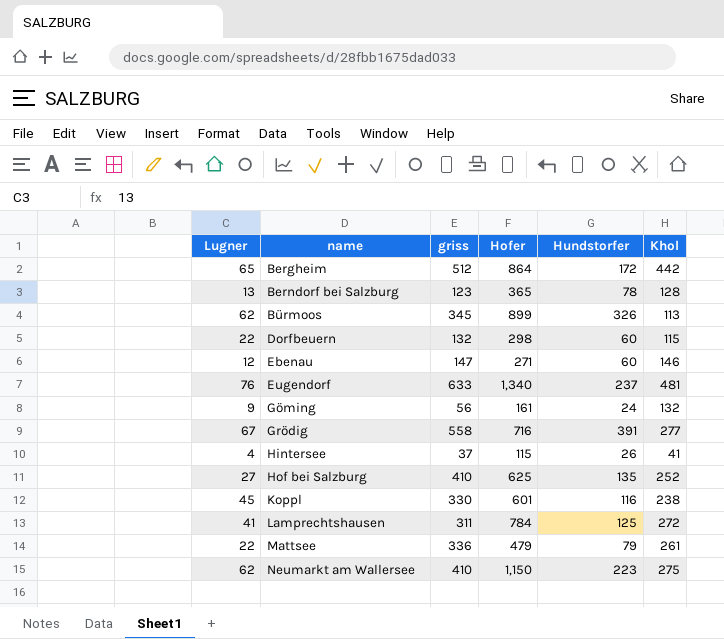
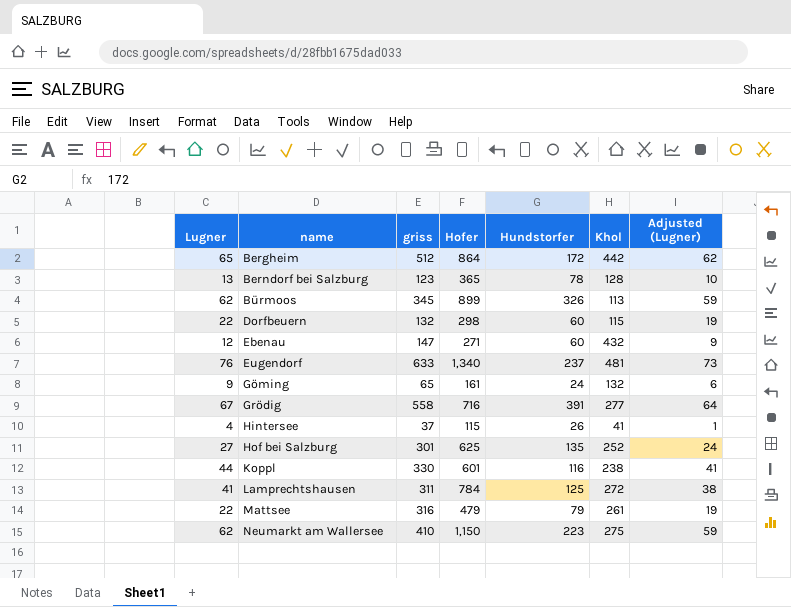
column Adjusted (Lugner) | formula: none -> [Lugner] - 3
Ebenau | Khol: 146 -> 432
Göming | griss: 56 -> 65
Hof bei Salzburg | griss: 410 -> 301
Koppl | Lugner: 45 -> 44
Mattsee | griss: 336 -> 316

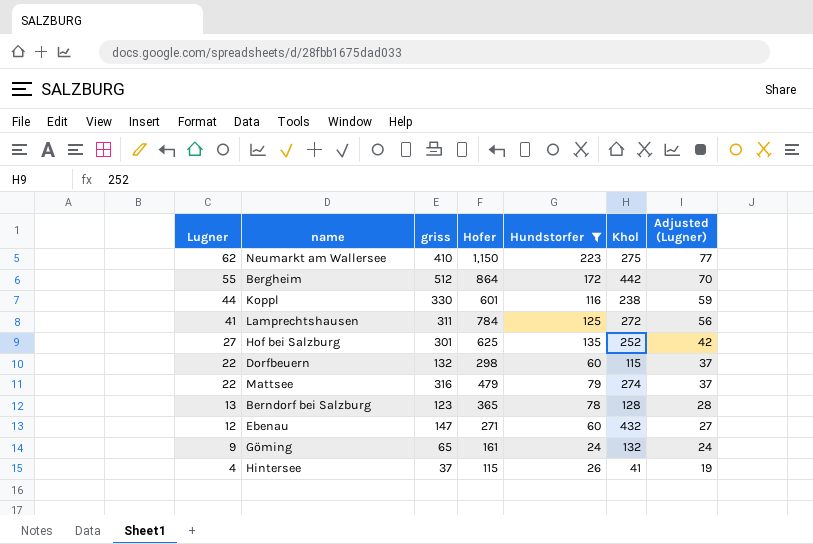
filter: none -> Hundstorfer <= 223
row order: name ascending -> Lugner descending
column Adjusted (Lugner) | formula: [Lugner] - 3 -> [Lugner] + 15
Bergheim | Lugner: 65 -> 55
Mattsee | Khol: 261 -> 274

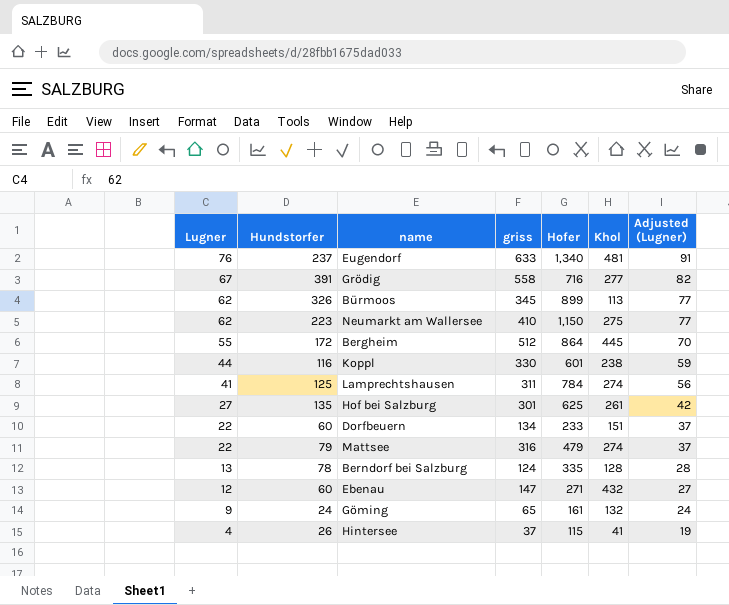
filter: Hundstorfer <= 223 -> none
column Hundstorfer | position: 5 -> 2
Bergheim | Khol: 442 -> 445
Lamprechtshausen | Khol: 272 -> 274
Hof bei Salzburg | Khol: 252 -> 261
Dorfbeuern | griss: 132 -> 134
Dorfbeuern | Hofer: 298 -> 233
Dorfbeuern | Khol: 115 -> 151
Berndorf bei Salzburg | griss: 123 -> 124
Berndorf bei Salzburg | Hofer: 365 -> 335

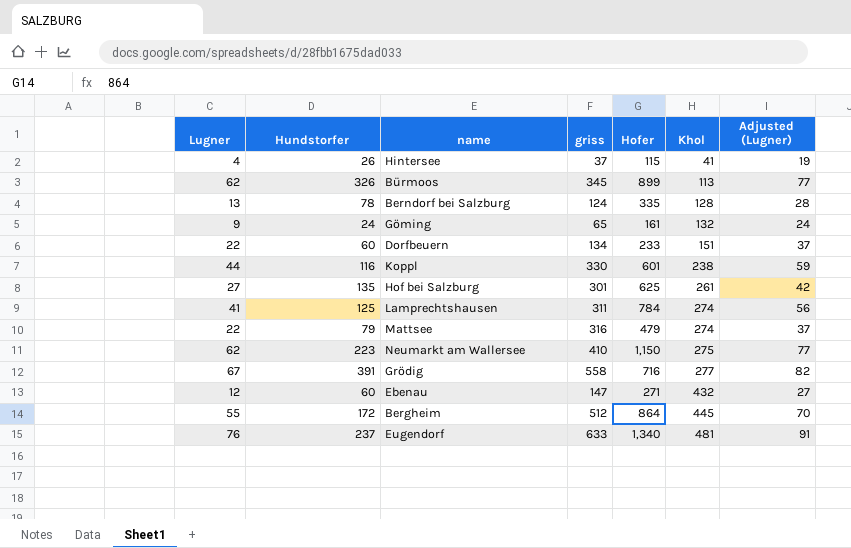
row order: Lugner descending -> Khol ascending

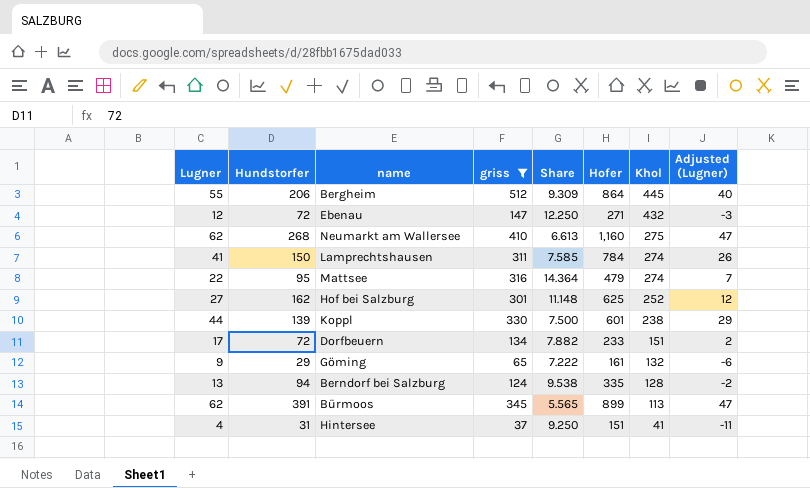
filter: none -> griss <= 512
row order: Khol ascending -> Khol descending
column Share | formula: none -> [griss] / [Lugner]
column Adjusted (Lugner) | formula: [Lugner] + 15 -> [Lugner] - 15
Bergheim | Hundstorfer: 172 -> 206
Ebenau | Hundstorfer: 60 -> 72
Neumarkt am Wallersee | Hundstorfer: 223 -> 268
Neumarkt am Wallersee | Hofer: 1,150 -> 1,160
Lamprechtshausen | Hundstorfer: 125 -> 150
Mattsee | Hundstorfer: 79 -> 95
Hof bei Salzburg | Hundstorfer: 135 -> 162
Hof bei Salzburg | Khol: 261 -> 252
Koppl | Hundstorfer: 116 -> 139
Dorfbeuern | Lugner: 22 -> 17
Dorfbeuern | Hundstorfer: 60 -> 72
Göming | Hundstorfer: 24 -> 29
Berndorf bei Salzburg | Hundstorfer: 78 -> 94
Bürmoos | Hundstorfer: 326 -> 391
Hintersee | Hundstorfer: 26 -> 31
Hintersee | Hofer: 115 -> 151

